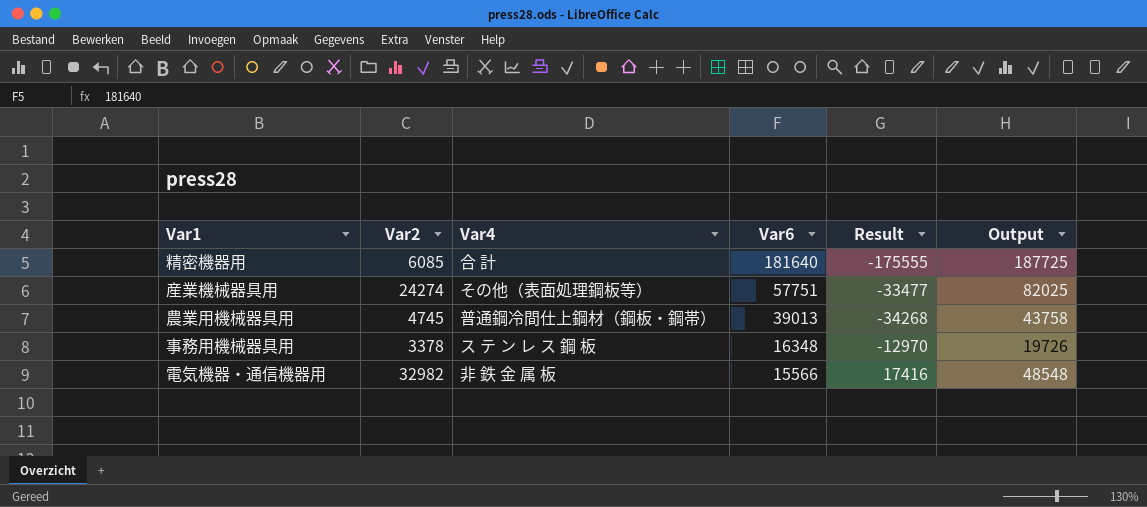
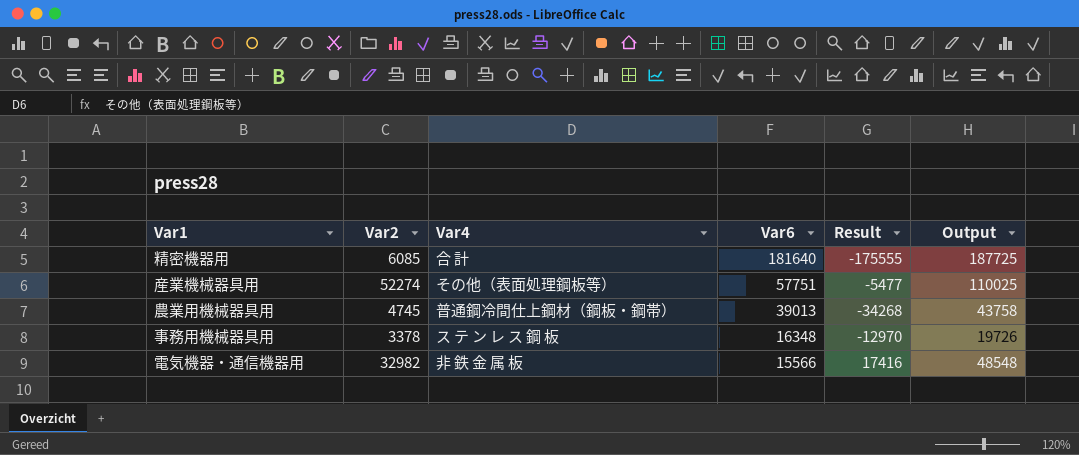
産業機械器具用 | Var2: 24274 -> 52274
産業機械器具用 | Result: -33477 -> -5477
産業機械器具用 | Output: 82025 -> 110025

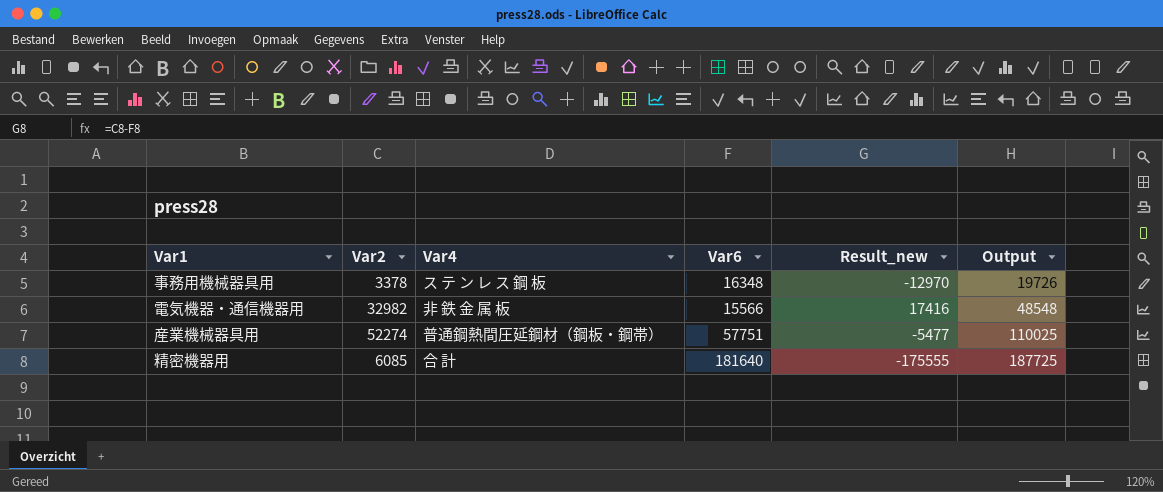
row order: Var6 descending -> Output ascending
column name: Result -> Result_new
row 農業用機械器具用: 4745 | 普通鋼冷間仕上鋼材（鋼板・鋼帯） | 39013 | -34268 | 43758 -> none
産業機械器具用 | Var4: その他（表面処理鋼板等） -> 普通鋼熱間圧延鋼材（鋼板・鋼帯）

